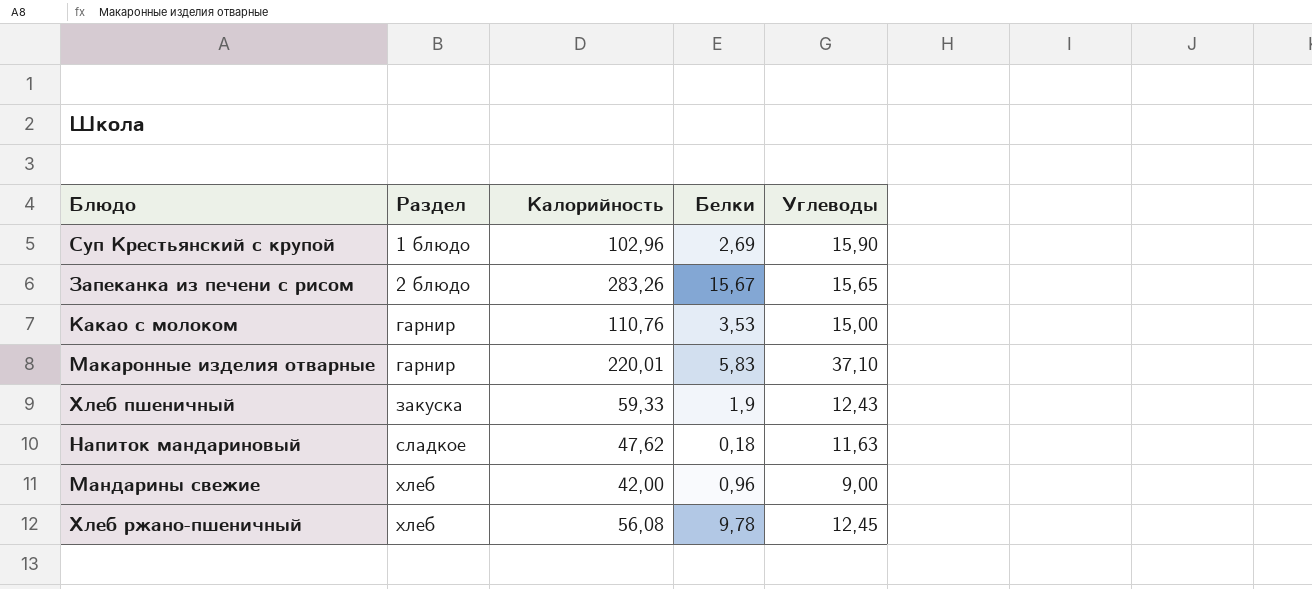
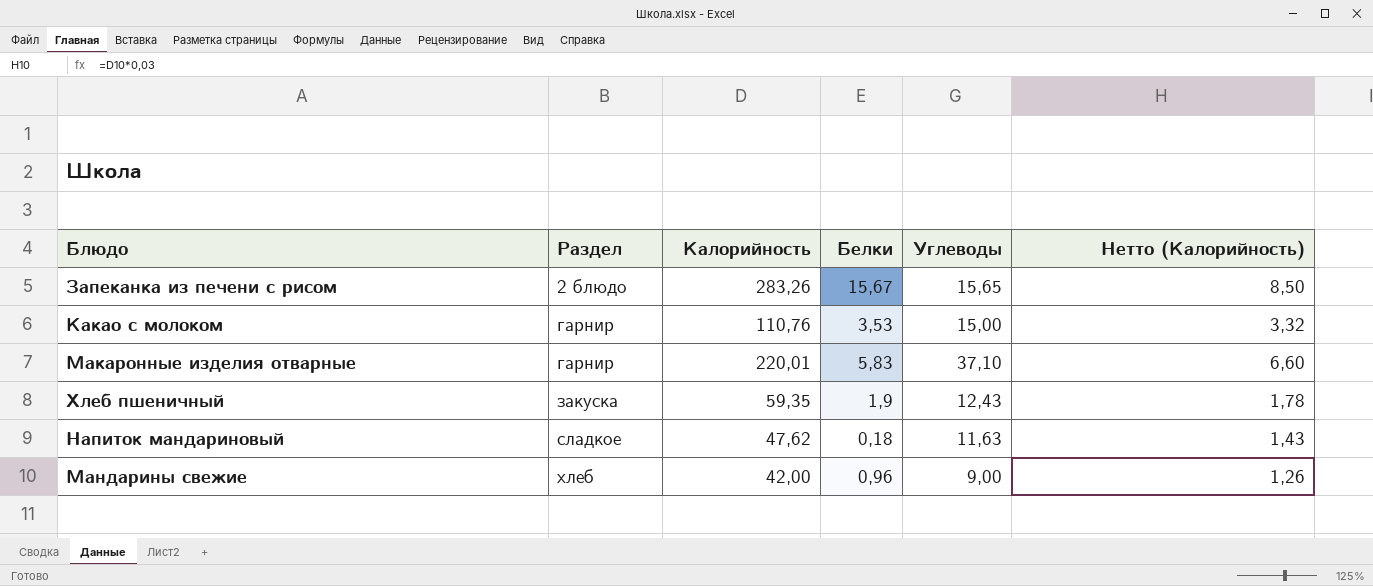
column Нетто (Калорийность) | formula: none -> [Калорийность] * 0,03
row Суп Крестьянский с крупой: 1 блюдо | 102,96 | 2,69 | 15,90 -> none
row Хлеб ржано-пшеничный: хлеб | 56,08 | 9,78 | 12,45 -> none
Хлеб пшеничный | Калорийность: 59,33 -> 59,35

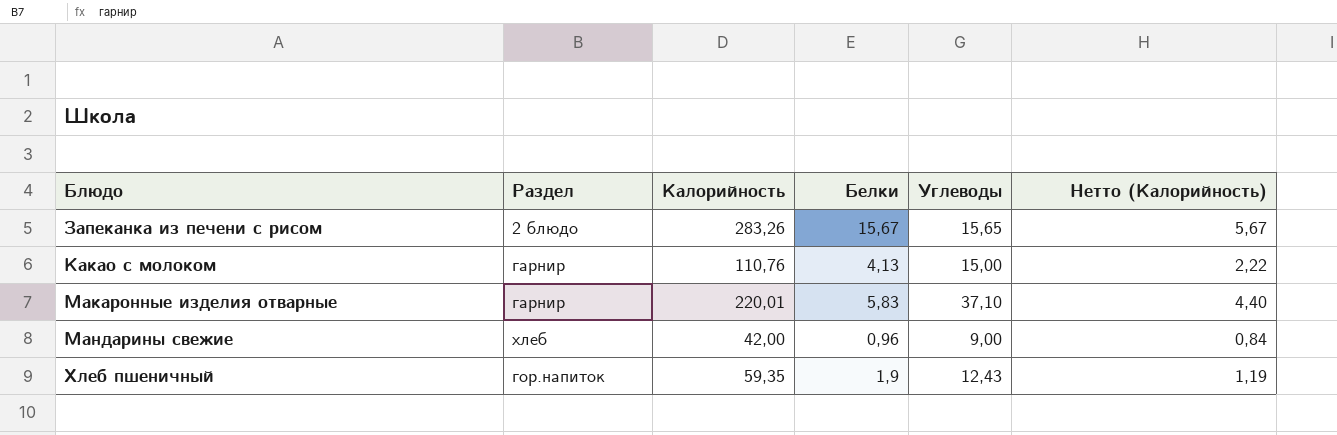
row order: Раздел ascending -> Блюдо ascending
column Нетто (Калорийность) | formula: [Калорийность] * 0,03 -> [Калорийность] * 0,02
row Напиток мандариновый: сладкое | 47,62 | 0,18 | 11,63 | 1,43 -> none
Какао с молоком | Белки: 3,53 -> 4,13
Хлеб пшеничный | Раздел: закуска -> гор.напиток

